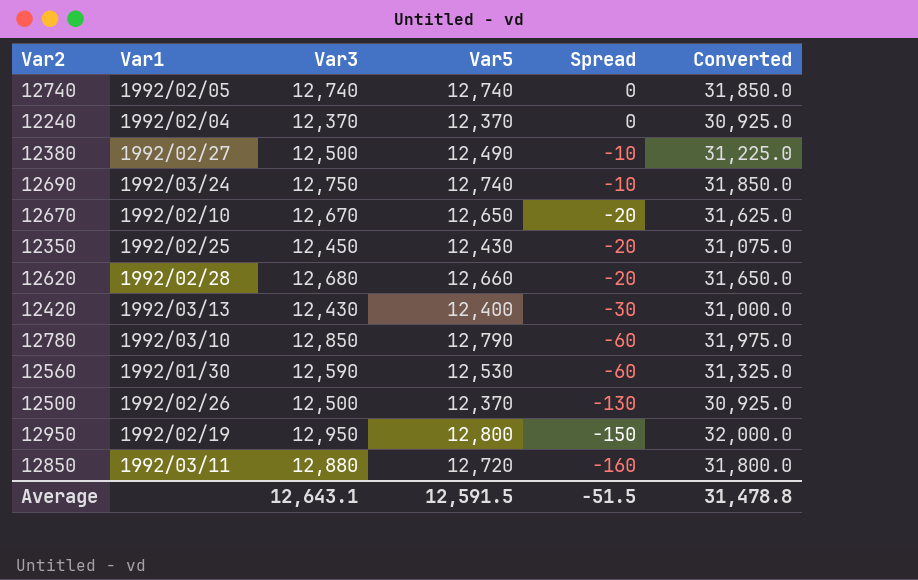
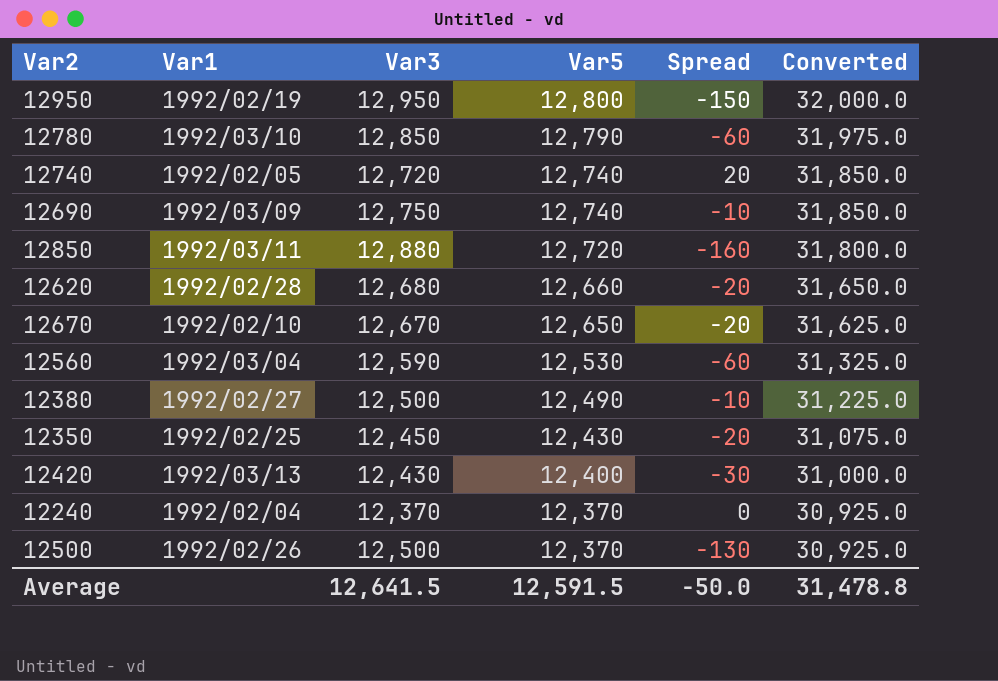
row order: Spread descending -> Var5 descending
12740 | Var3: 12,740 -> 12,720
12740 | Spread: 0 -> 20
12690 | Var1: 1992/03/24 -> 1992/03/09
12560 | Var1: 1992/01/30 -> 1992/03/04
Average | Var3: 12,643.1 -> 12,641.5
Average | Spread: -51.5 -> -50.0

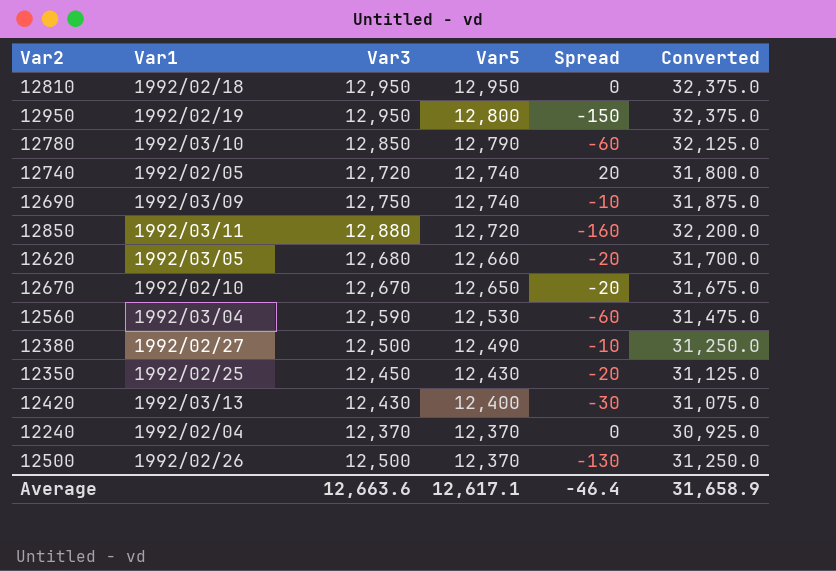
column Converted | formula: [Var5] * 2.5 -> [Var3] * 2.5
row 12810: none -> 1992/02/18 | 12,950 | 12,950 | 0 | 32,375.0
12620 | Var1: 1992/02/28 -> 1992/03/05
Average | Var3: 12,641.5 -> 12,663.6
Average | Var5: 12,591.5 -> 12,617.1
Average | Spread: -50.0 -> -46.4
Average | Converted: 31,478.8 -> 31,658.9

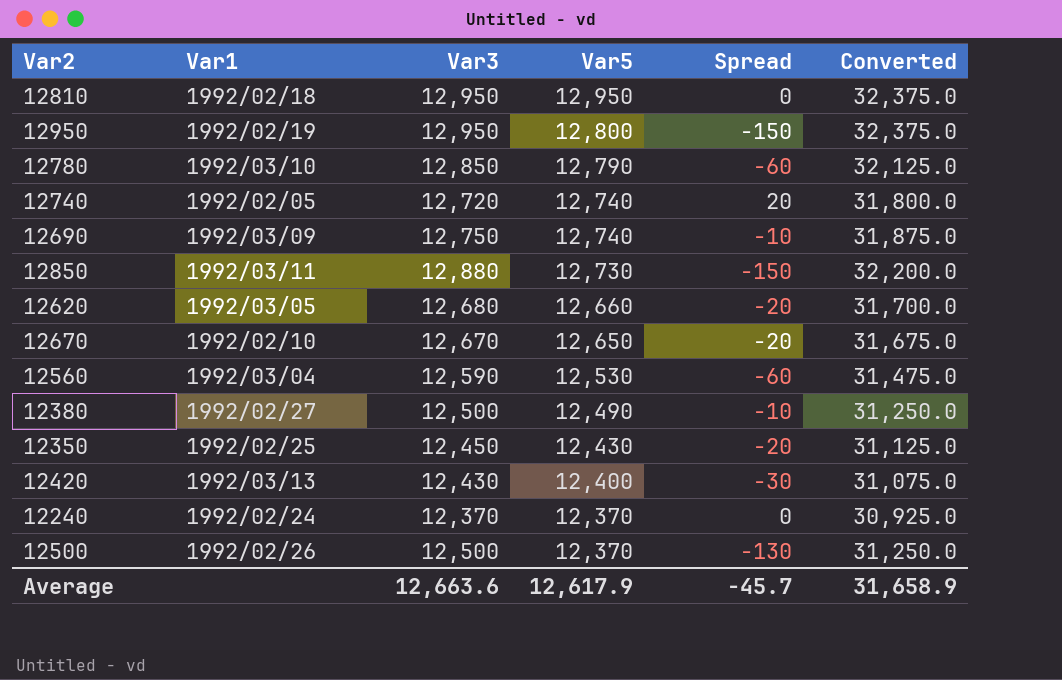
12850 | Var5: 12,720 -> 12,730
12850 | Spread: -160 -> -150
12240 | Var1: 1992/02/04 -> 1992/02/24
Average | Var5: 12,617.1 -> 12,617.9
Average | Spread: -46.4 -> -45.7

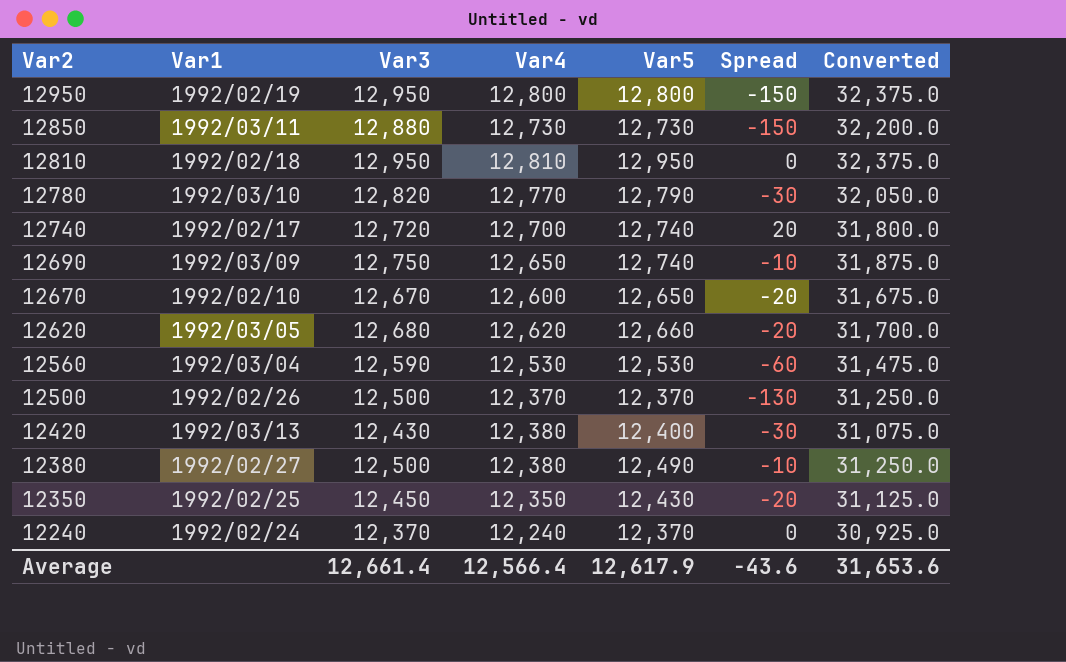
row order: Var5 descending -> Var2 descending
column Var4 | position: none -> 4
12780 | Var3: 12,850 -> 12,820
12780 | Spread: -60 -> -30
12780 | Converted: 32,125.0 -> 32,050.0
12740 | Var1: 1992/02/05 -> 1992/02/17
Average | Var3: 12,663.6 -> 12,661.4
Average | Spread: -45.7 -> -43.6
Average | Converted: 31,658.9 -> 31,653.6

